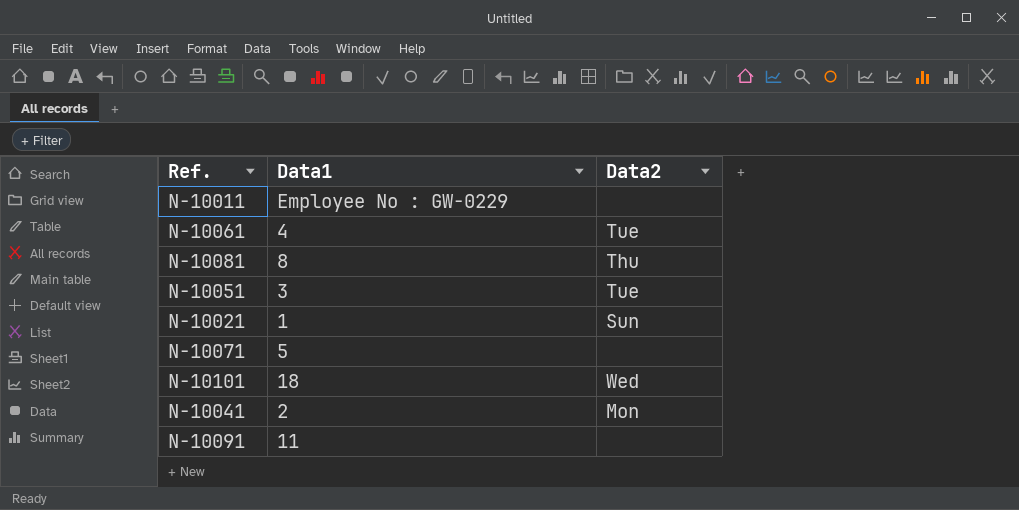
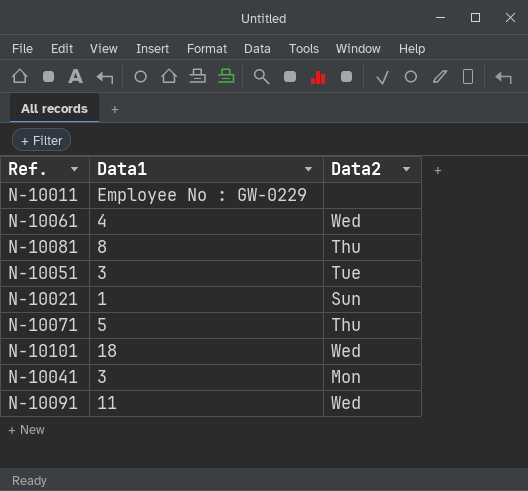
N-10061 | Data2: Tue -> Wed
N-10071 | Data2: none -> Thu
N-10041 | Data1: 2 -> 3
N-10091 | Data2: none -> Wed

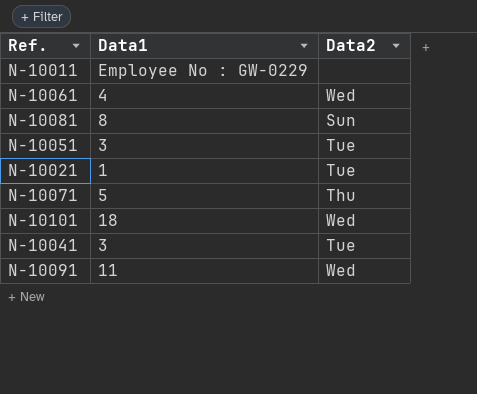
N-10081 | Data2: Thu -> Sun
N-10021 | Data2: Sun -> Tue
N-10041 | Data2: Mon -> Tue

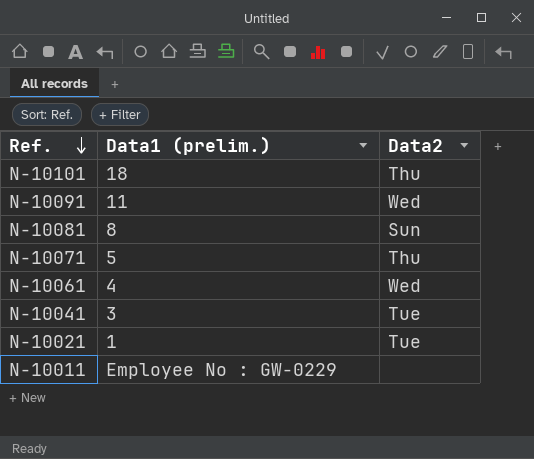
row order: none -> Ref. descending
column name: Data1 -> Data1 (prelim.)
row N-10051: 3 | Tue -> none
N-10101 | Data2: Wed -> Thu

